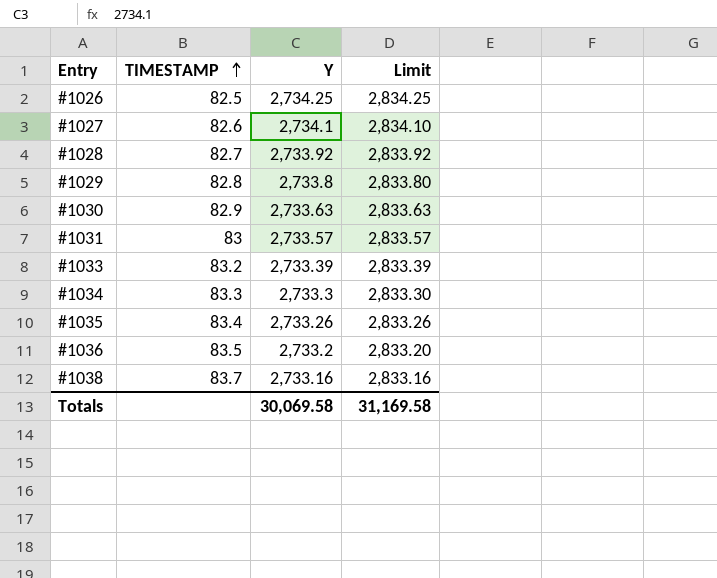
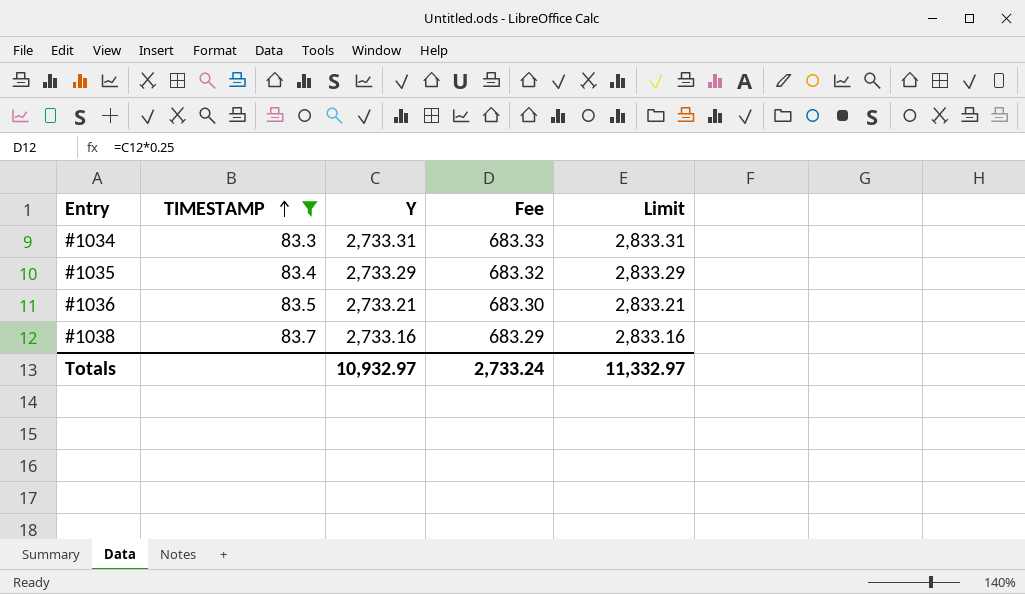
filter: none -> TIMESTAMP >= 83.3
column Fee | formula: none -> [Y] * 0.25
#1034 | Y: 2,733.3 -> 2,733.31
#1034 | Limit: 2,833.30 -> 2,833.31
#1035 | Y: 2,733.26 -> 2,733.29
#1035 | Limit: 2,833.26 -> 2,833.29
#1036 | Y: 2,733.2 -> 2,733.21
#1036 | Limit: 2,833.20 -> 2,833.21
Totals | Y: 30,069.58 -> 10,932.97
Totals | Limit: 31,169.58 -> 11,332.97

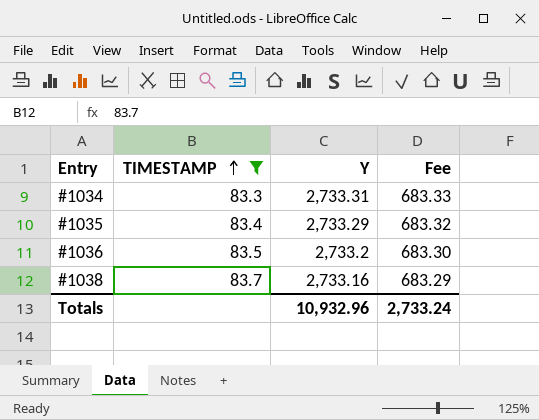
column Limit | formula: [Y] + 100 -> none
#1036 | Y: 2,733.21 -> 2,733.2
Totals | Y: 10,932.97 -> 10,932.96

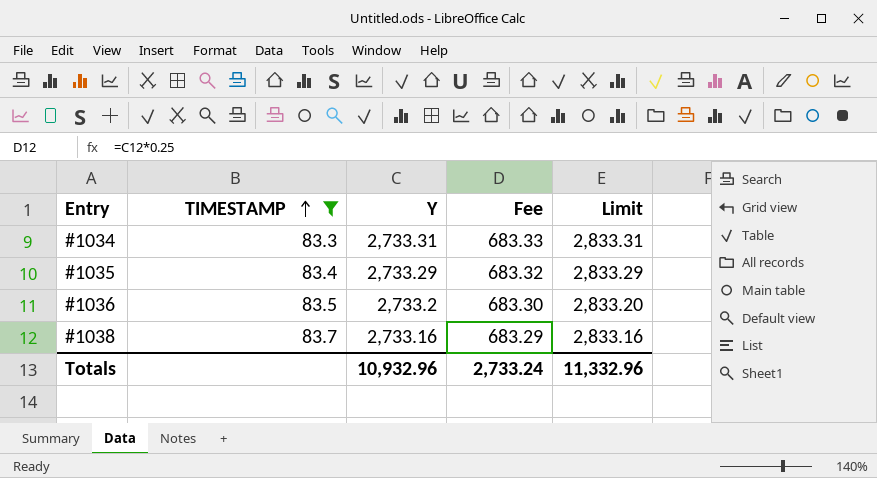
column Limit | formula: none -> [Y] + 100

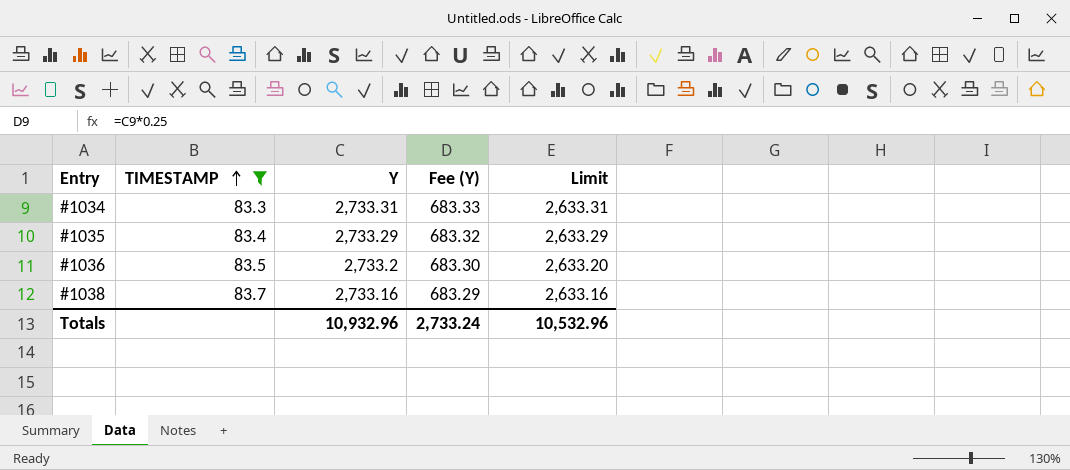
column name: Fee -> Fee (Y)
column Limit | formula: [Y] + 100 -> [Y] - 100
Totals | Limit: 11,332.96 -> 10,532.96

